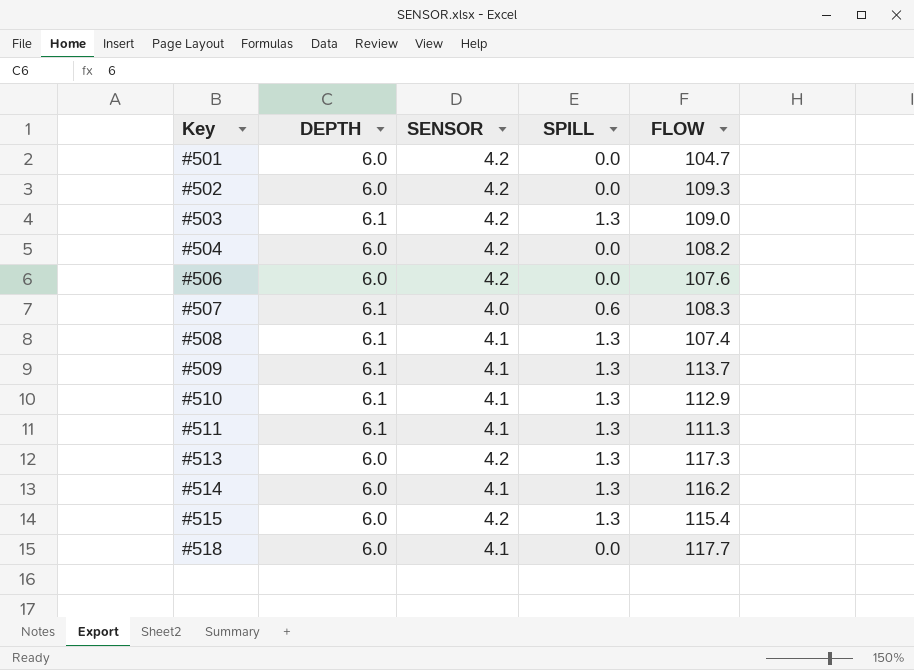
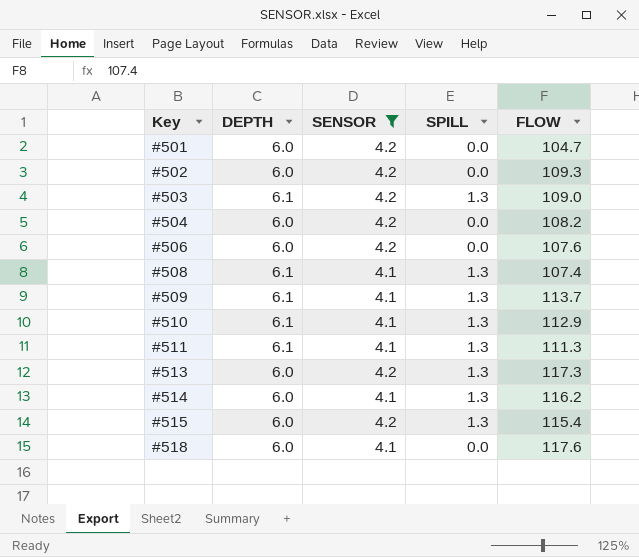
filter: none -> SENSOR != 4.0
#518 | FLOW: 117.7 -> 117.6

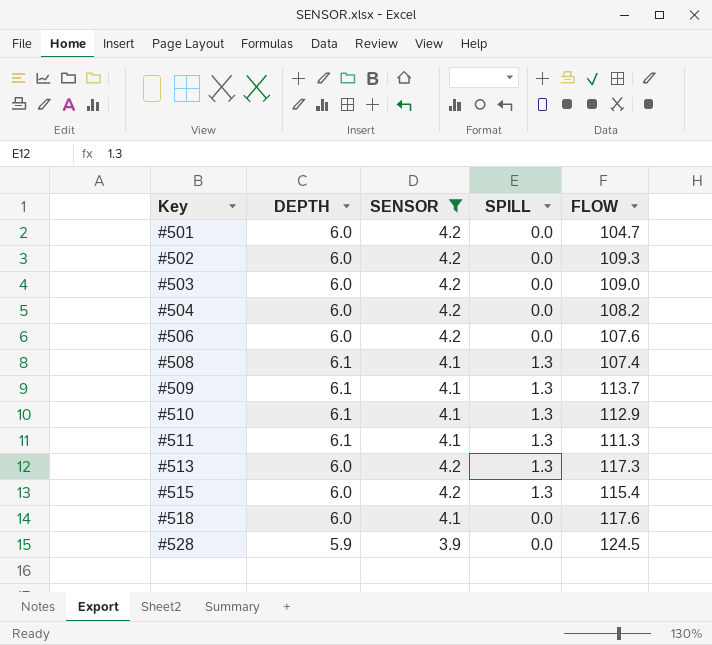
row #514: 6.0 | 4.1 | 1.3 | 116.2 -> none
#503 | DEPTH: 6.1 -> 6.0
#503 | SPILL: 1.3 -> 0.0
row #528: none -> 5.9 | 3.9 | 0.0 | 124.5

